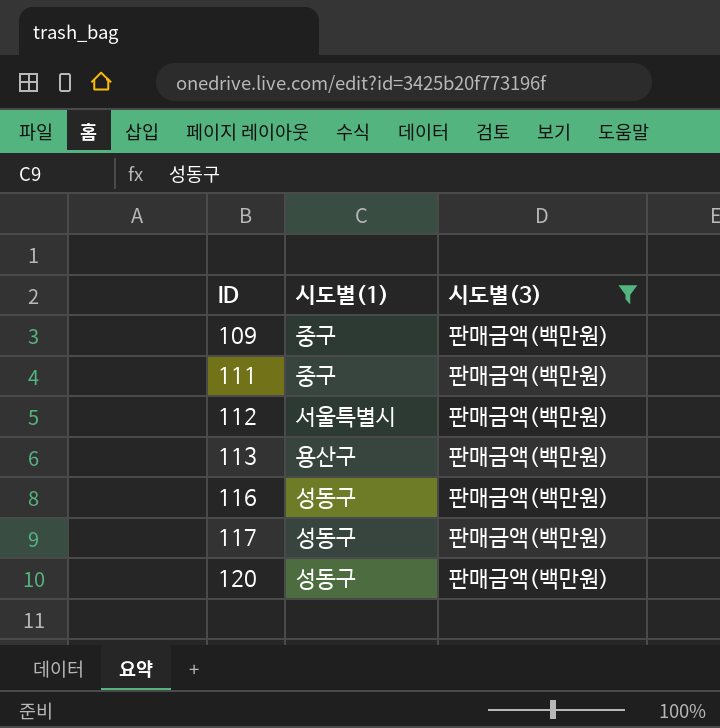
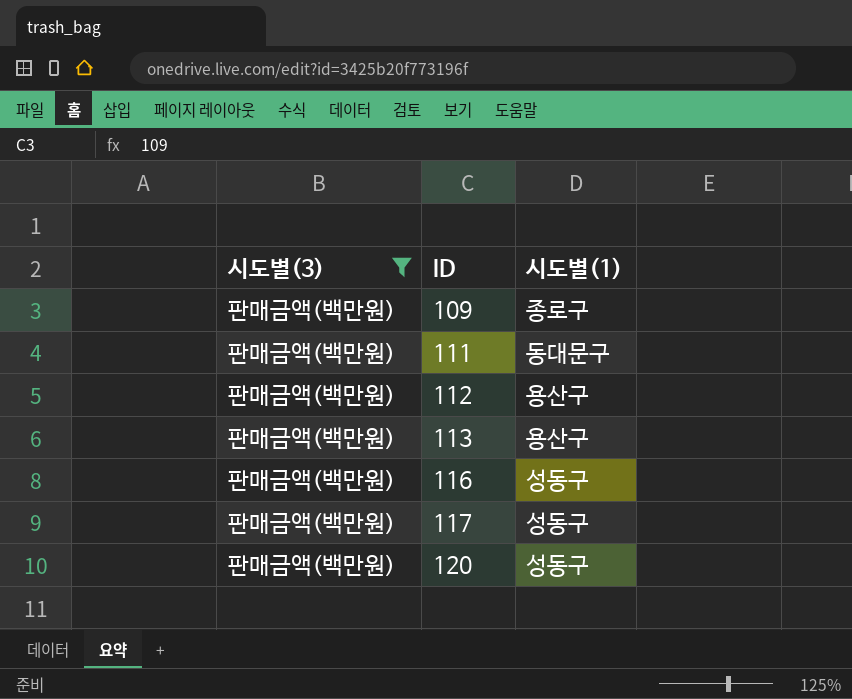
column 시도별(3) | position: 3 -> 1
109 | 시도별(1): 중구 -> 종로구
111 | 시도별(1): 중구 -> 동대문구
112 | 시도별(1): 서울특별시 -> 용산구

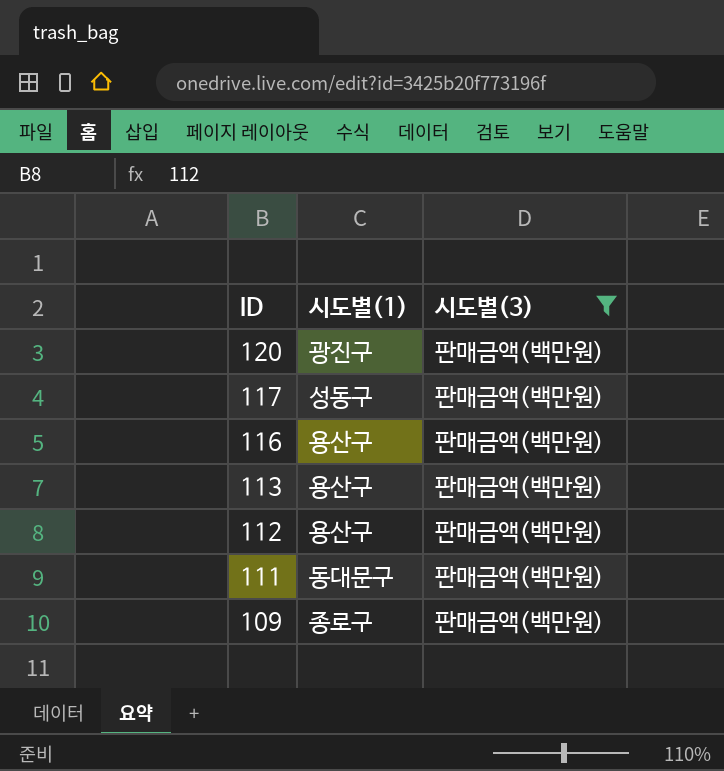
row order: ID ascending -> ID descending
column 시도별(3) | position: 1 -> 3
120 | 시도별(1): 성동구 -> 광진구
116 | 시도별(1): 성동구 -> 용산구

